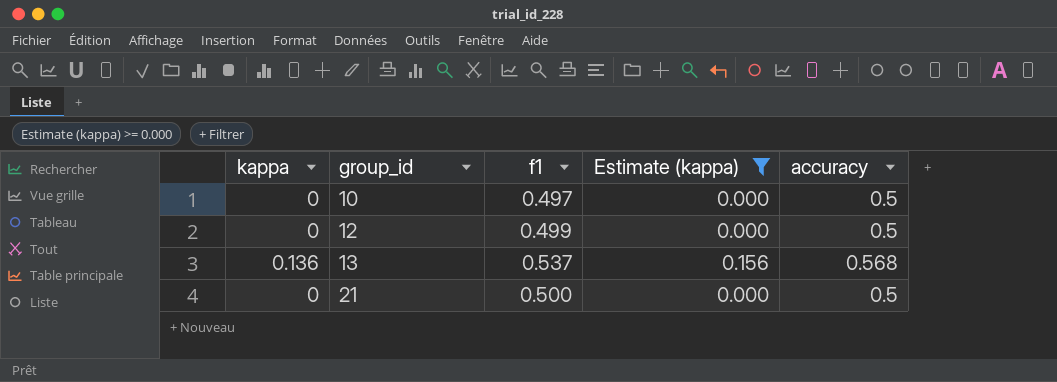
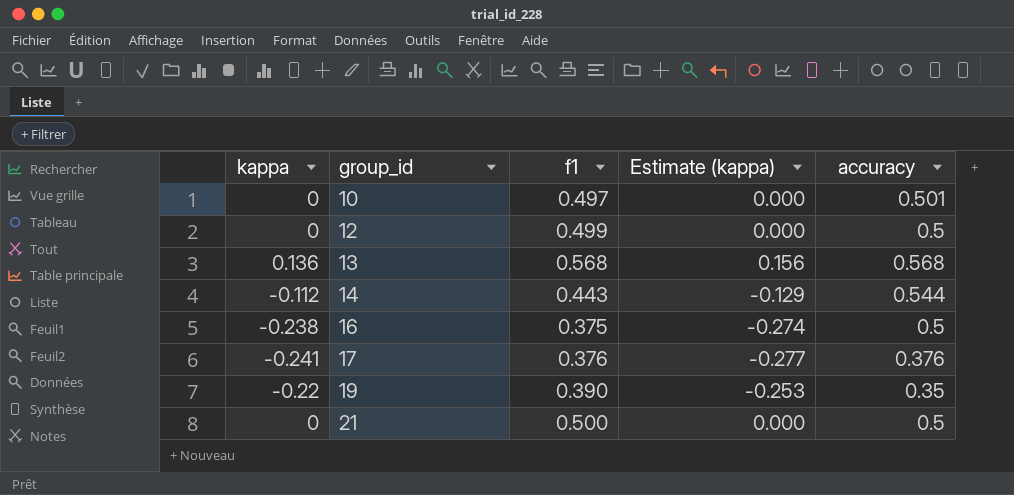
filter: Estimate (kappa) >= 0.000 -> none
10 | accuracy: 0.5 -> 0.501
13 | f1: 0.537 -> 0.568

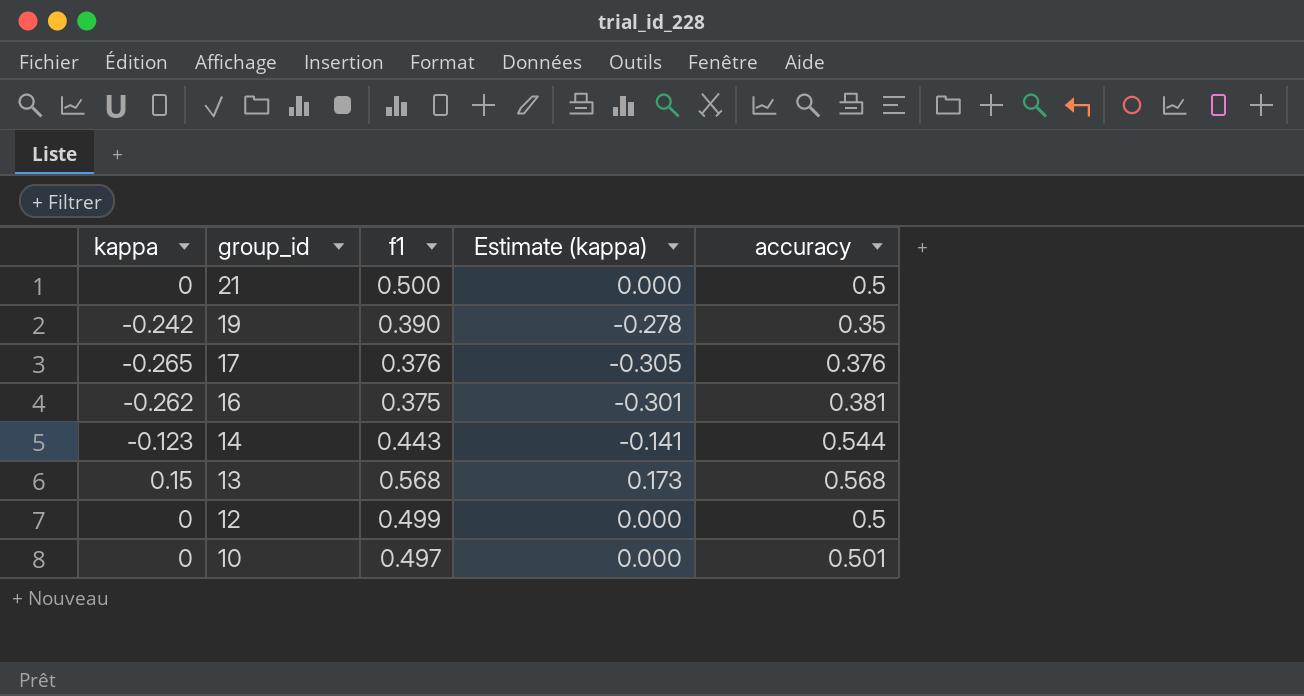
row order: group_id ascending -> group_id descending
19 | kappa: -0.22 -> -0.242
19 | Estimate (kappa): -0.253 -> -0.278
17 | kappa: -0.241 -> -0.265
17 | Estimate (kappa): -0.277 -> -0.305
16 | kappa: -0.238 -> -0.262
16 | Estimate (kappa): -0.274 -> -0.301
16 | accuracy: 0.5 -> 0.381
14 | kappa: -0.112 -> -0.123
14 | Estimate (kappa): -0.129 -> -0.141
13 | kappa: 0.136 -> 0.15
13 | Estimate (kappa): 0.156 -> 0.173

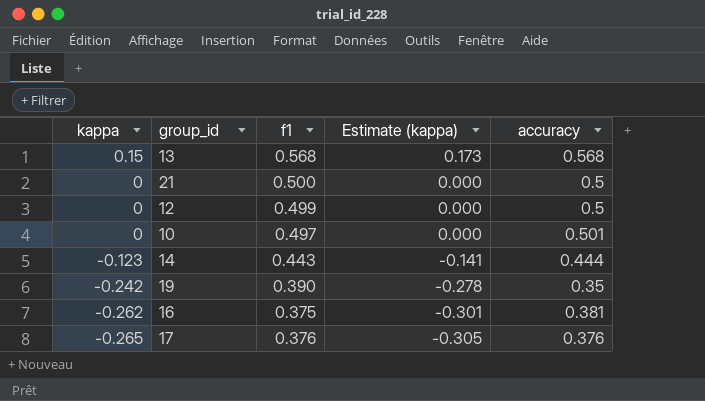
row order: group_id descending -> kappa descending
14 | accuracy: 0.544 -> 0.444

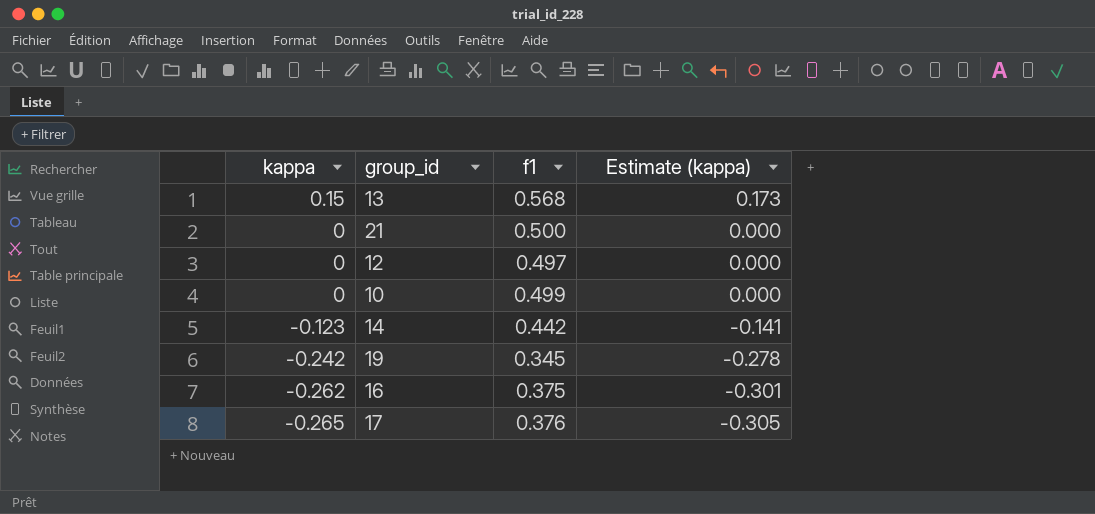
column accuracy | position: 5 -> none
12 | f1: 0.499 -> 0.497
10 | f1: 0.497 -> 0.499
14 | f1: 0.443 -> 0.442
19 | f1: 0.390 -> 0.345

